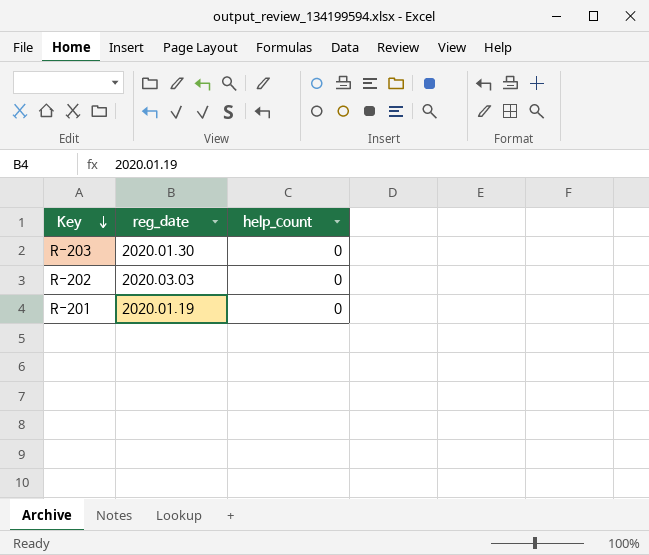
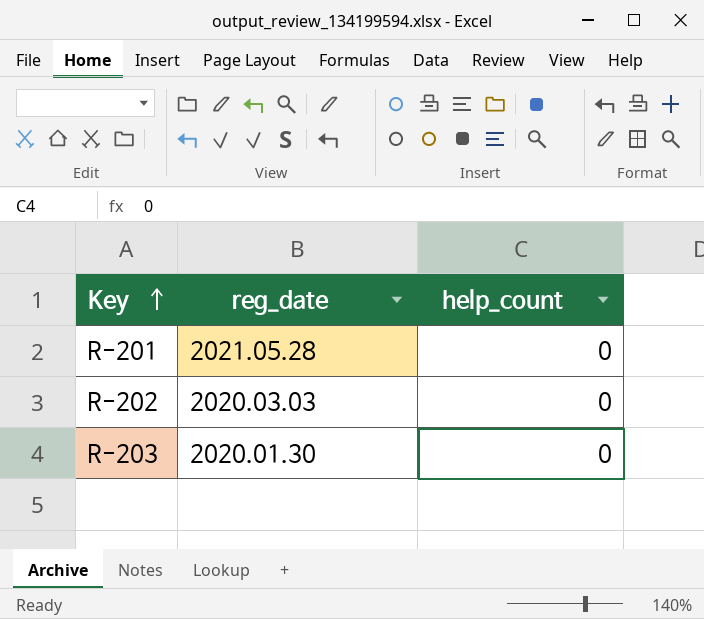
row order: Key descending -> Key ascending
R-201 | reg_date: 2020.01.19 -> 2021.05.28

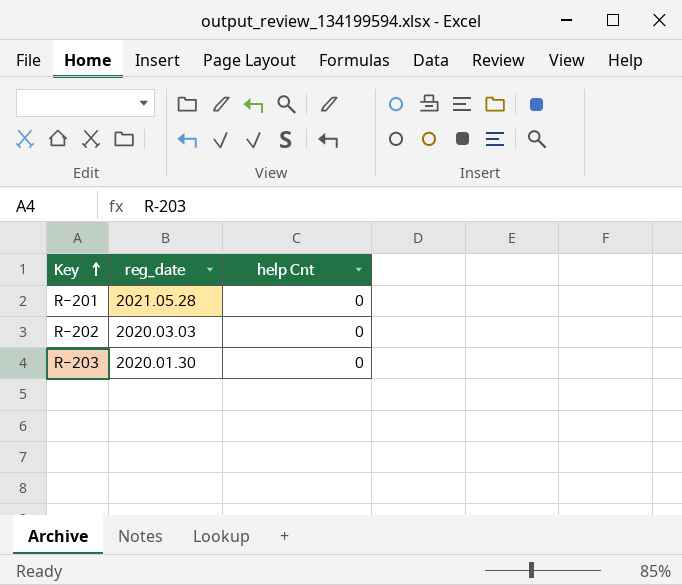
column name: help_count -> help Cnt

